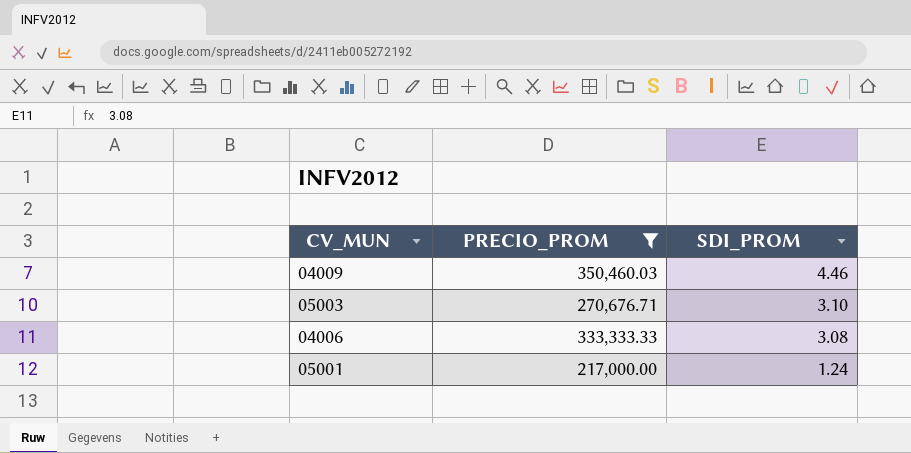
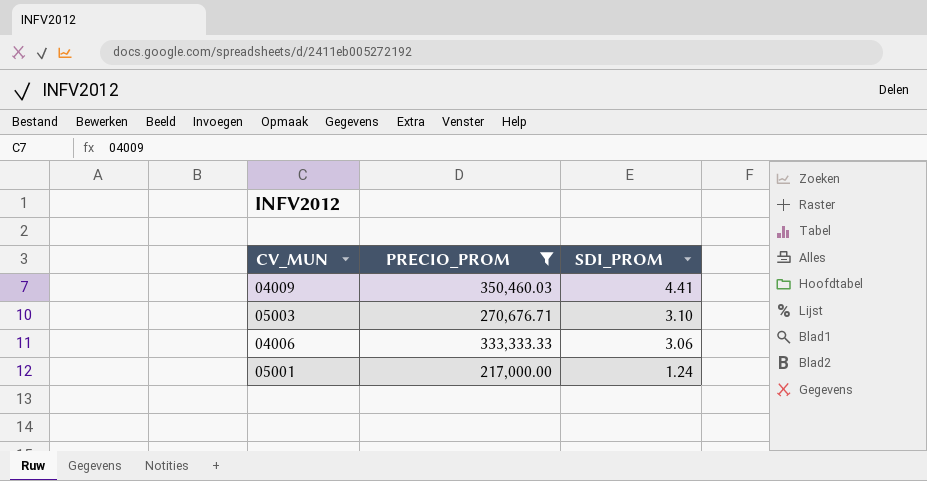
04009 | SDI_PROM: 4.46 -> 4.41
04006 | SDI_PROM: 3.08 -> 3.06

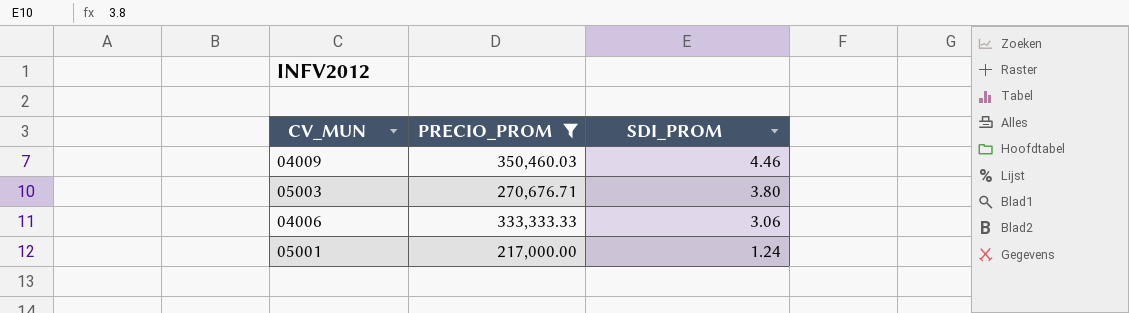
04009 | SDI_PROM: 4.41 -> 4.46
05003 | SDI_PROM: 3.10 -> 3.80

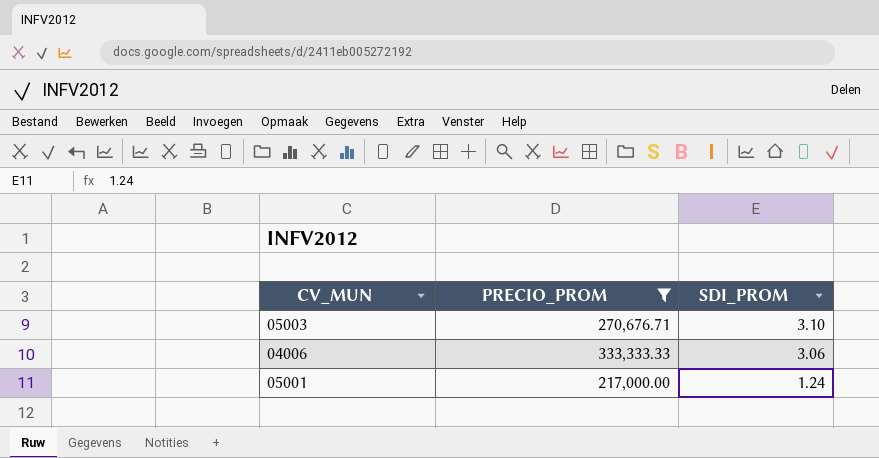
row 04009: 350,460.03 | 4.46 -> none
05003 | SDI_PROM: 3.80 -> 3.10

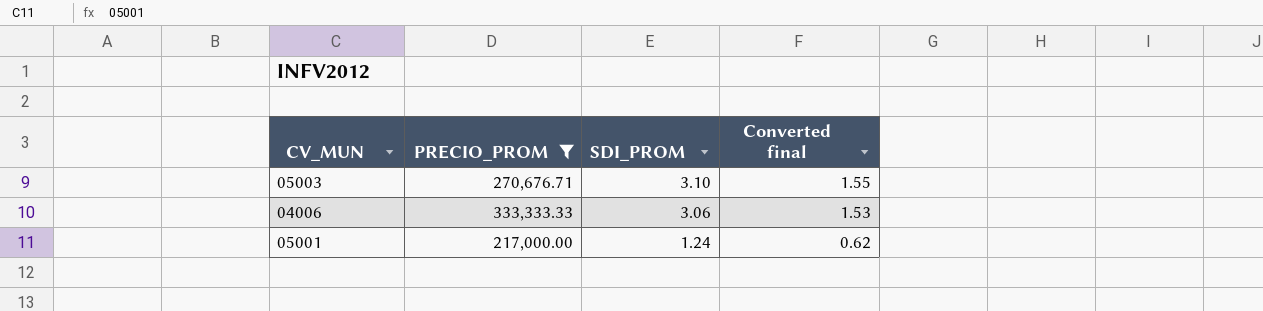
column Converted final | formula: none -> [SDI_PROM] * 0.5

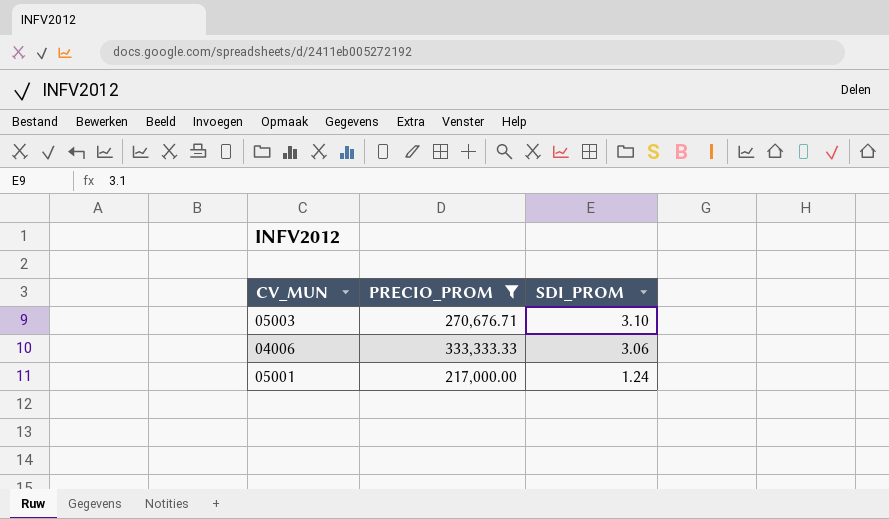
column Converted final | formula: [SDI_PROM] * 0.5 -> none

